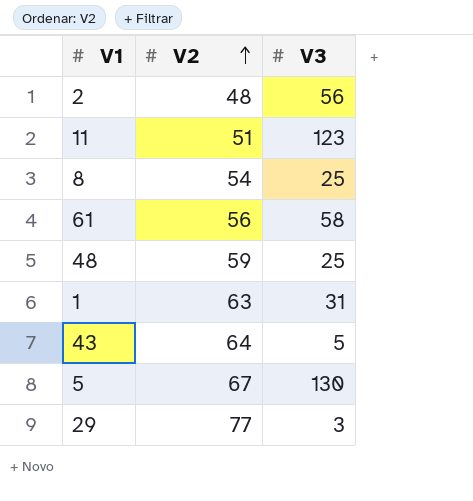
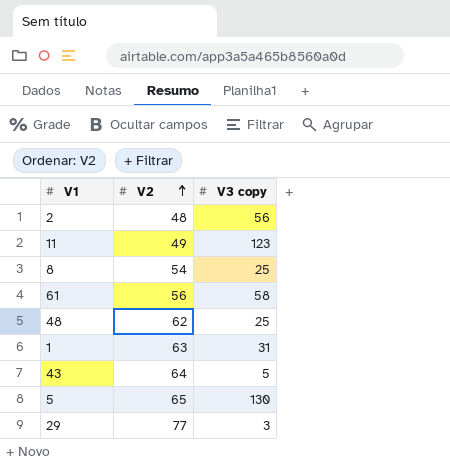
column name: V3 -> V3 copy
11 | V2: 51 -> 49
48 | V2: 59 -> 62
5 | V2: 67 -> 65

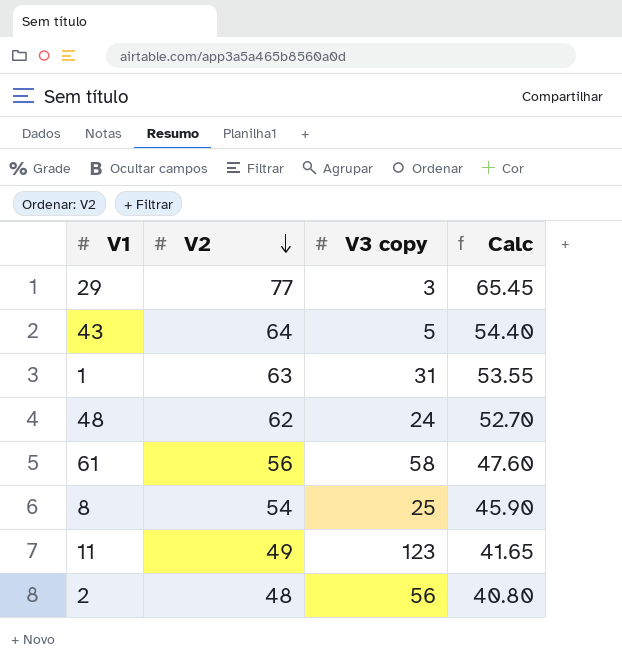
row order: V2 ascending -> V2 descending
column Calc | formula: none -> [V2] * 0.85
row 5: 65 | 130 -> none
48 | V3 copy: 25 -> 24

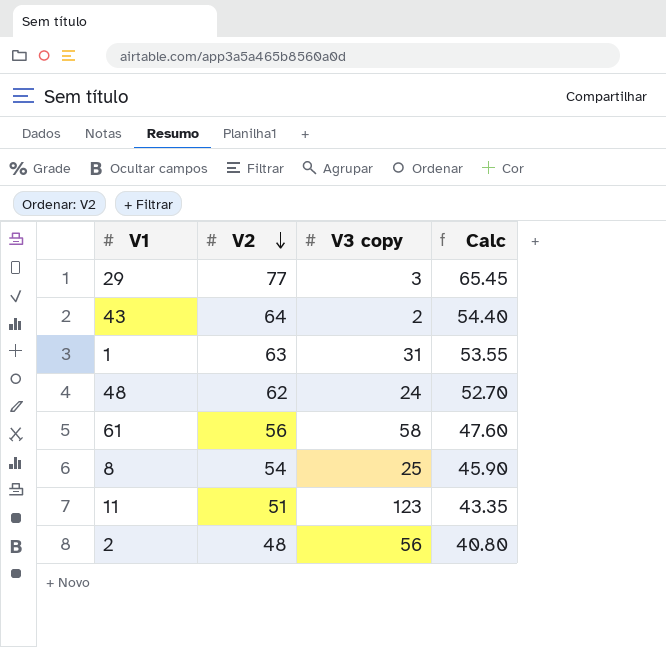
43 | V3 copy: 5 -> 2
11 | V2: 49 -> 51
11 | Calc: 41.65 -> 43.35

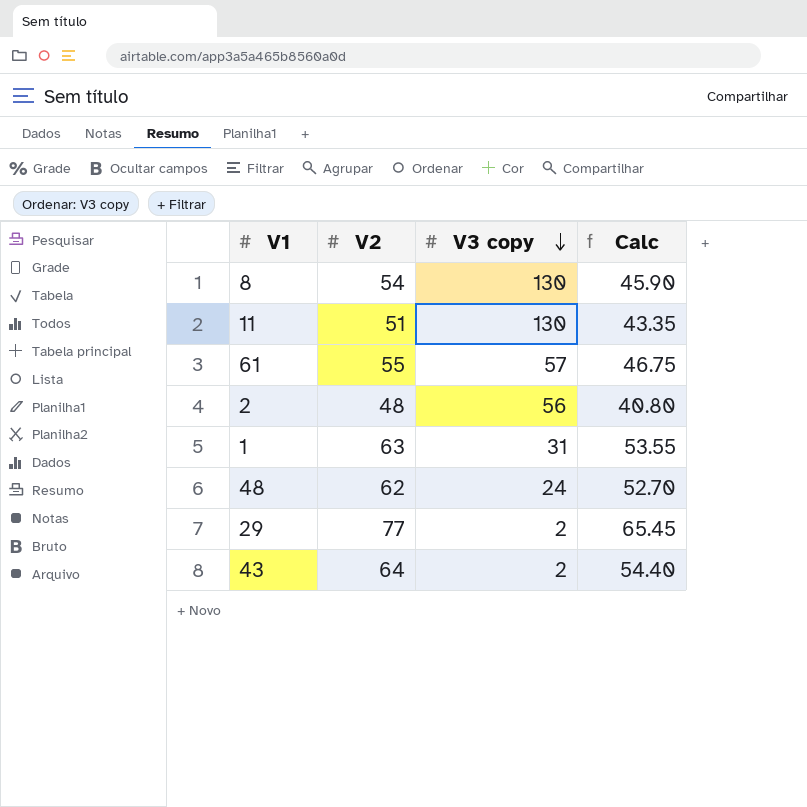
row order: V2 descending -> V3 copy descending
8 | V3 copy: 25 -> 130
11 | V3 copy: 123 -> 130
61 | V2: 56 -> 55
61 | V3 copy: 58 -> 57
61 | Calc: 47.60 -> 46.75
29 | V3 copy: 3 -> 2

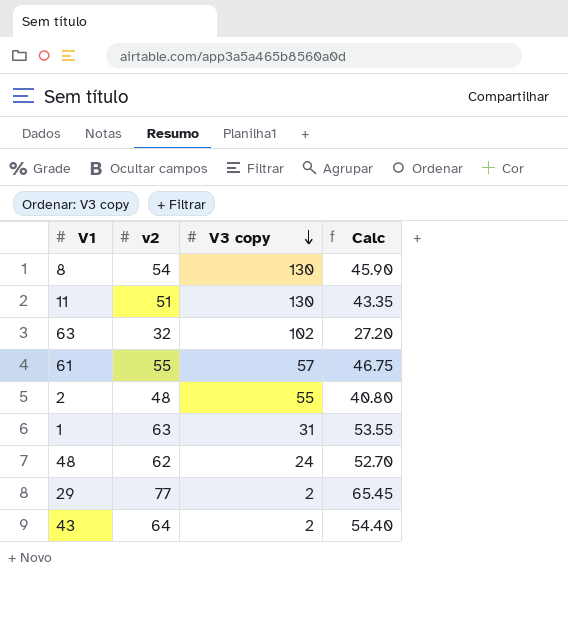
column name: V2 -> v2
row 63: none -> 32 | 102 | 27.20
2 | V3 copy: 56 -> 55

